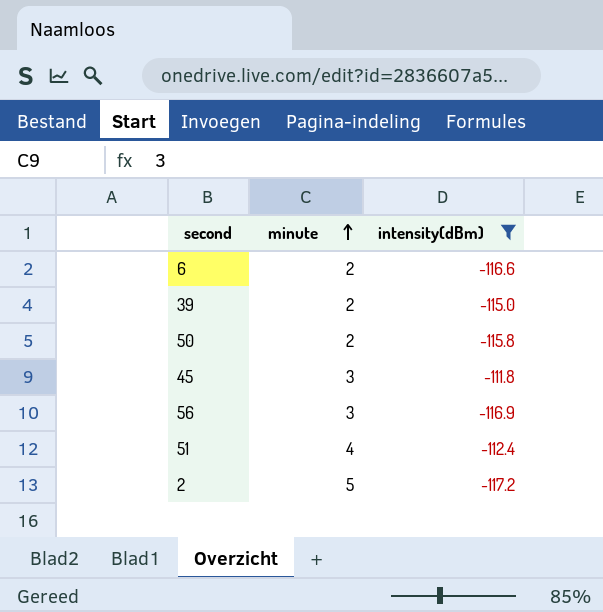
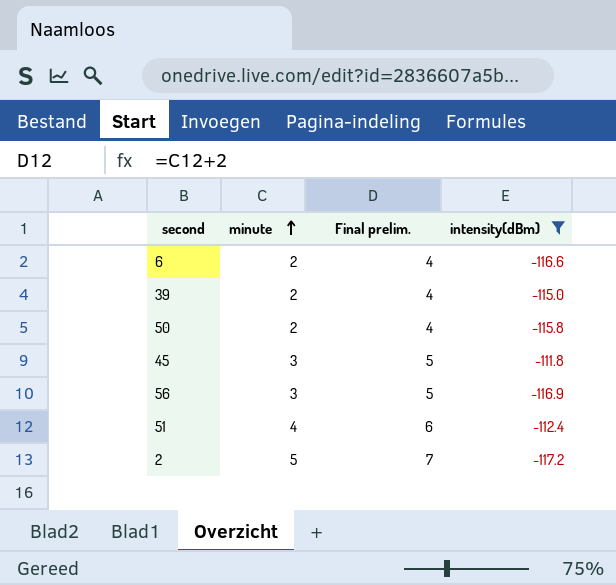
column Final prelim. | formula: none -> [minute] + 2

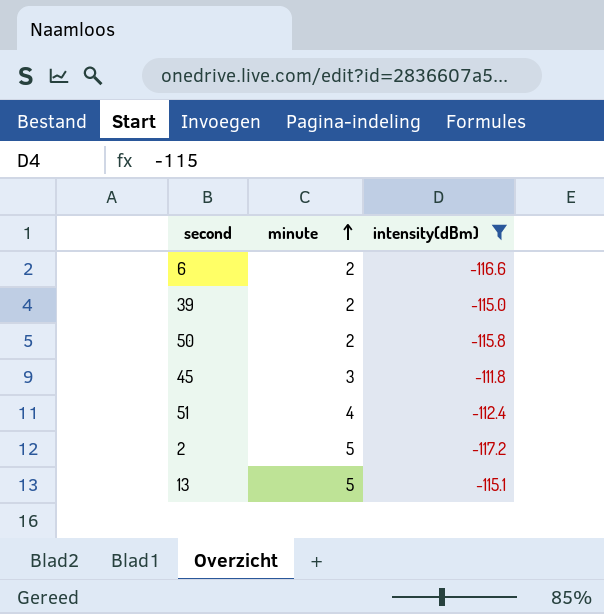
column Final prelim. | formula: [minute] + 2 -> none
row 56: 3 | 5 | -116.9 -> none
row 13: none -> 5 | -115.1

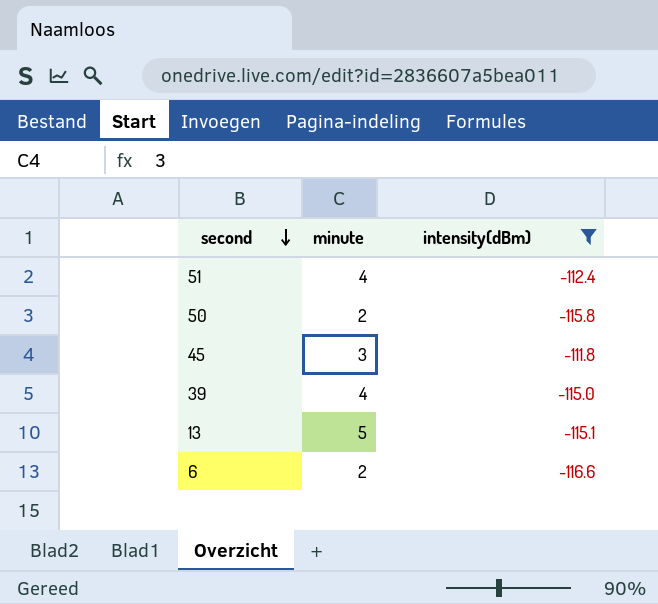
row order: minute ascending -> second descending
row 2: 5 | -117.2 -> none
39 | minute: 2 -> 4

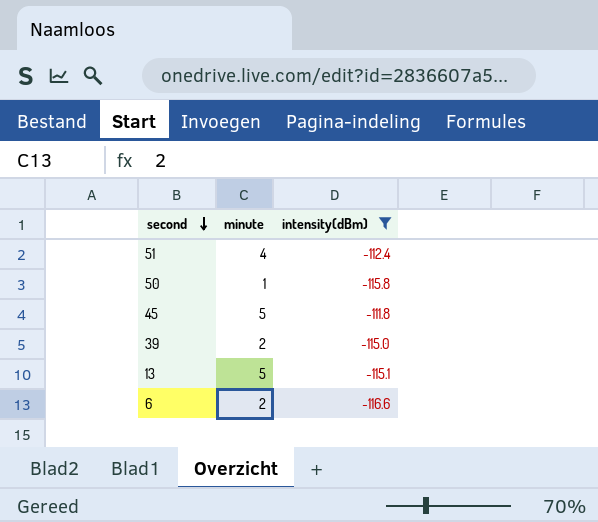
50 | minute: 2 -> 1
45 | minute: 3 -> 5
39 | minute: 4 -> 2

